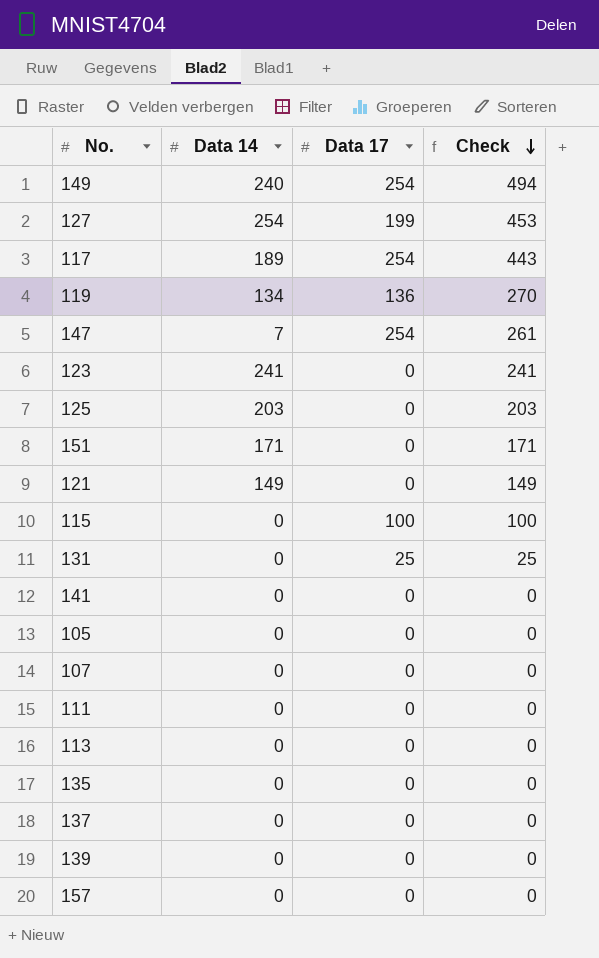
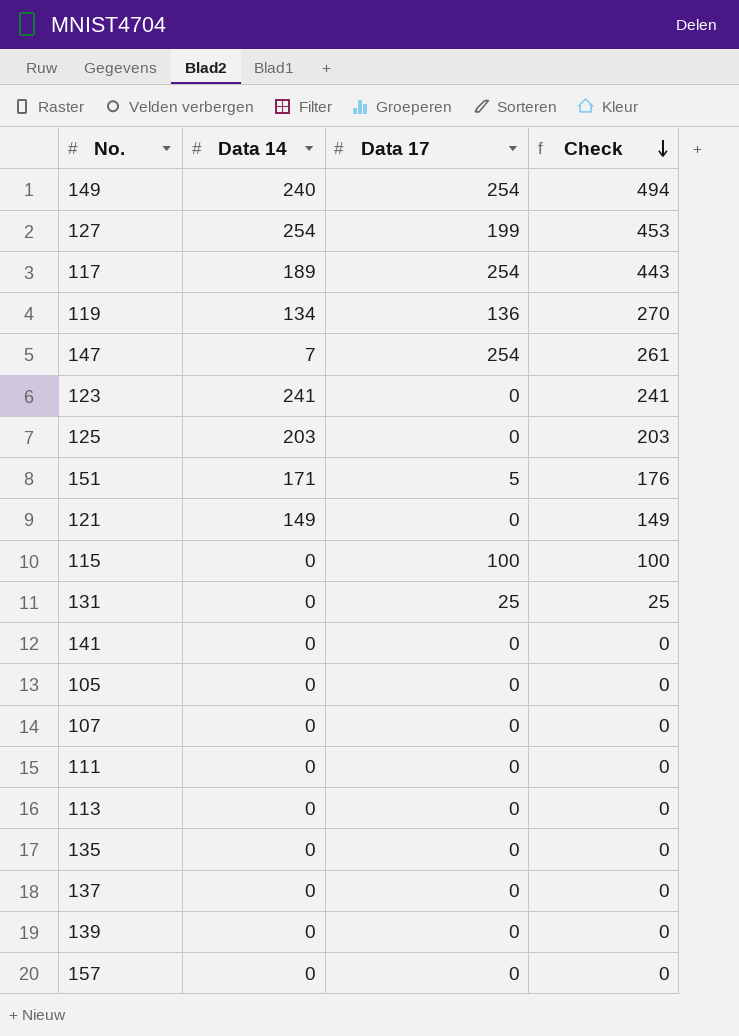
151 | Data 17: 0 -> 5
151 | Check: 171 -> 176

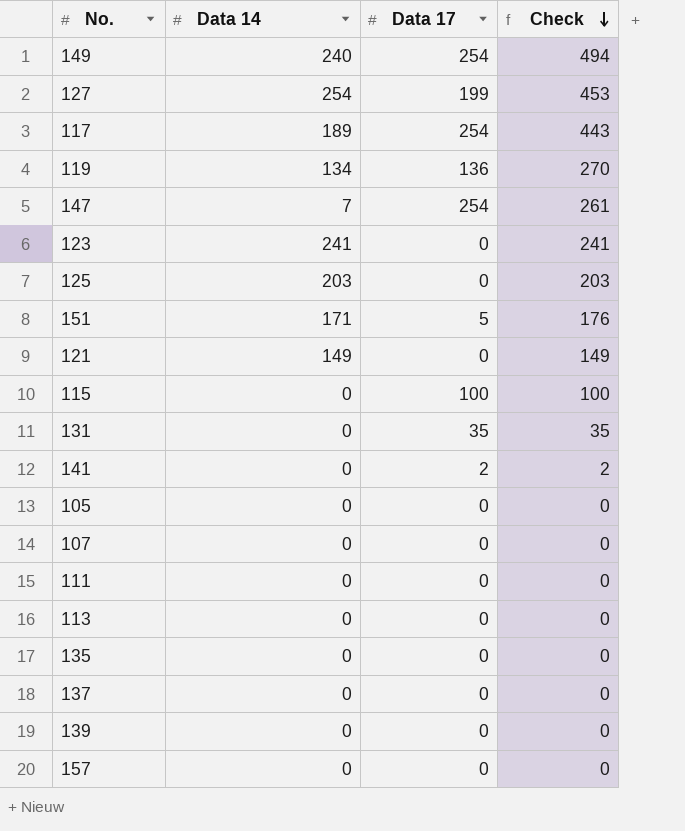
131 | Data 17: 25 -> 35
131 | Check: 25 -> 35
141 | Data 17: 0 -> 2
141 | Check: 0 -> 2

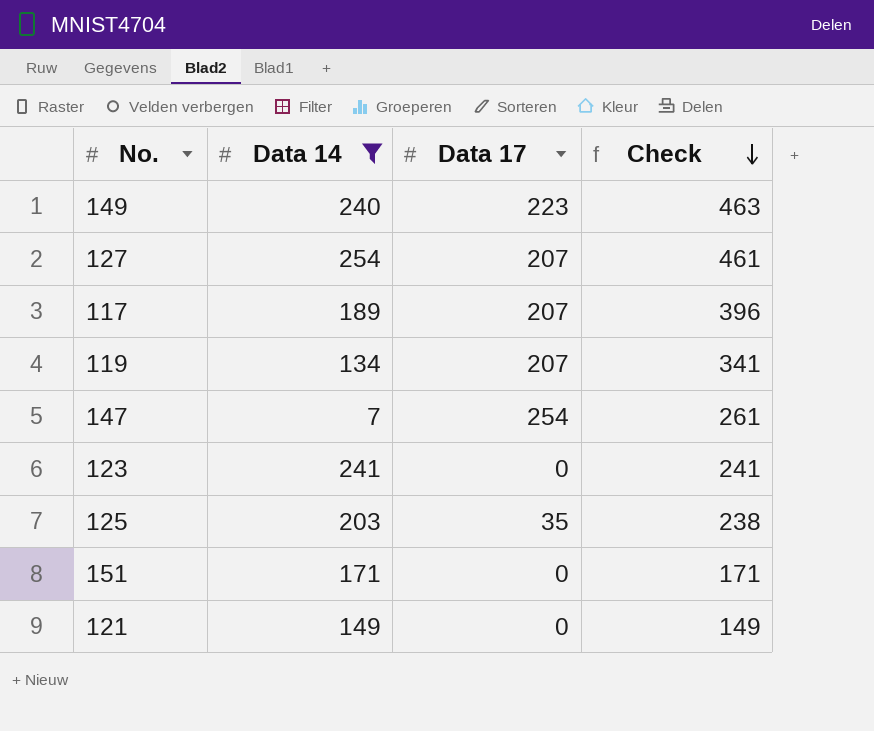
filter: none -> Data 14 != 0
149 | Data 17: 254 -> 223
149 | Check: 494 -> 463
127 | Data 17: 199 -> 207
127 | Check: 453 -> 461
117 | Data 17: 254 -> 207
117 | Check: 443 -> 396
119 | Data 17: 136 -> 207
119 | Check: 270 -> 341
125 | Data 17: 0 -> 35
125 | Check: 203 -> 238
151 | Data 17: 5 -> 0
151 | Check: 176 -> 171

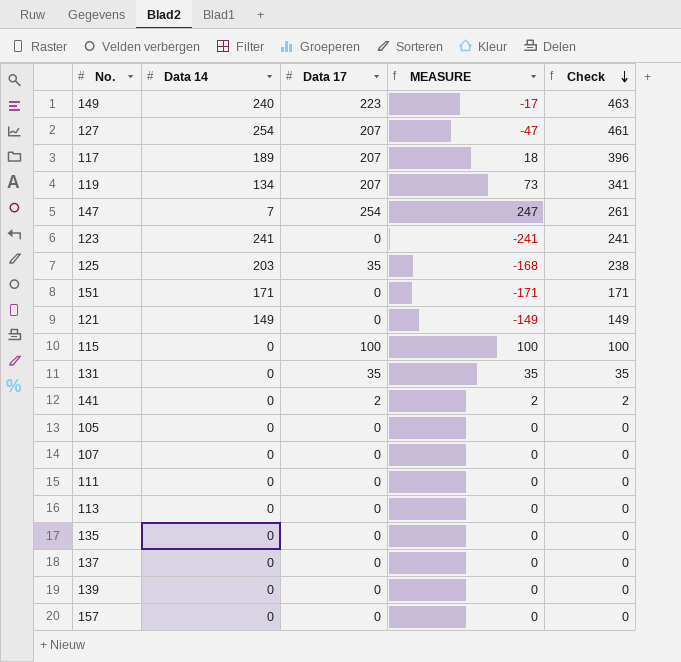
filter: Data 14 != 0 -> none
column MEASURE | formula: none -> [Data 17] - [Data 14]

